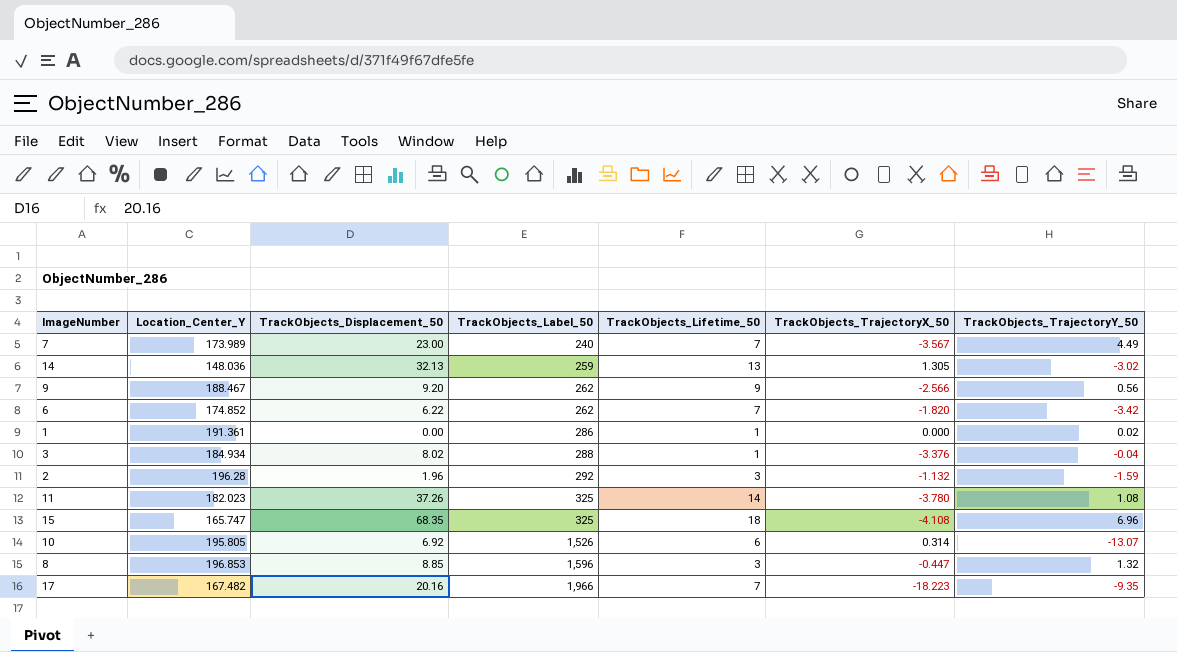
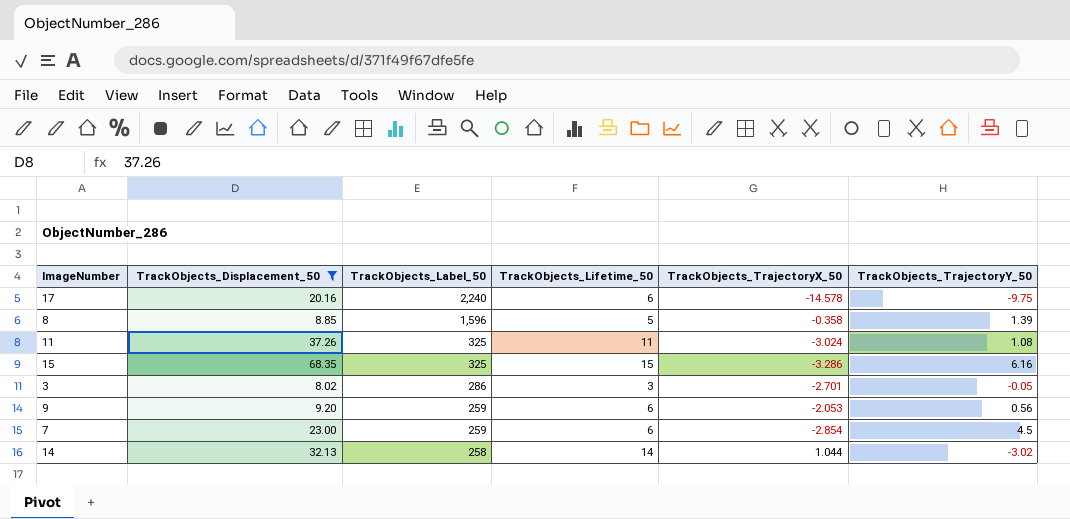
filter: none -> TrackObjects_Displacement_50 >= 8.02
row order: TrackObjects_Label_50 ascending -> TrackObjects_Label_50 descending
column Location_Center_Y | position: 2 -> none
17 | TrackObjects_Label_50: 1,966 -> 2,240
17 | TrackObjects_Lifetime_50: 7 -> 6
17 | TrackObjects_TrajectoryX_50: -18.223 -> -14.578
17 | TrackObjects_TrajectoryY_50: -9.35 -> -9.75
8 | TrackObjects_Lifetime_50: 3 -> 5
8 | TrackObjects_TrajectoryX_50: -0.447 -> -0.358
8 | TrackObjects_TrajectoryY_50: 1.32 -> 1.39
11 | TrackObjects_Lifetime_50: 14 -> 11
11 | TrackObjects_TrajectoryX_50: -3.780 -> -3.024
15 | TrackObjects_Lifetime_50: 18 -> 15
15 | TrackObjects_TrajectoryX_50: -4.108 -> -3.286
15 | TrackObjects_TrajectoryY_50: 6.96 -> 6.16
3 | TrackObjects_Label_50: 288 -> 286
3 | TrackObjects_Lifetime_50: 1 -> 3
3 | TrackObjects_TrajectoryX_50: -3.376 -> -2.701
3 | TrackObjects_TrajectoryY_50: -0.04 -> -0.05
9 | TrackObjects_Label_50: 262 -> 259
9 | TrackObjects_Lifetime_50: 9 -> 6
9 | TrackObjects_TrajectoryX_50: -2.566 -> -2.053
7 | TrackObjects_Label_50: 240 -> 259
7 | TrackObjects_Lifetime_50: 7 -> 6
7 | TrackObjects_TrajectoryX_50: -3.567 -> -2.854
7 | TrackObjects_TrajectoryY_50: 4.49 -> 4.5
14 | TrackObjects_Label_50: 259 -> 258
14 | TrackObjects_Lifetime_50: 13 -> 14
14 | TrackObjects_TrajectoryX_50: 1.305 -> 1.044

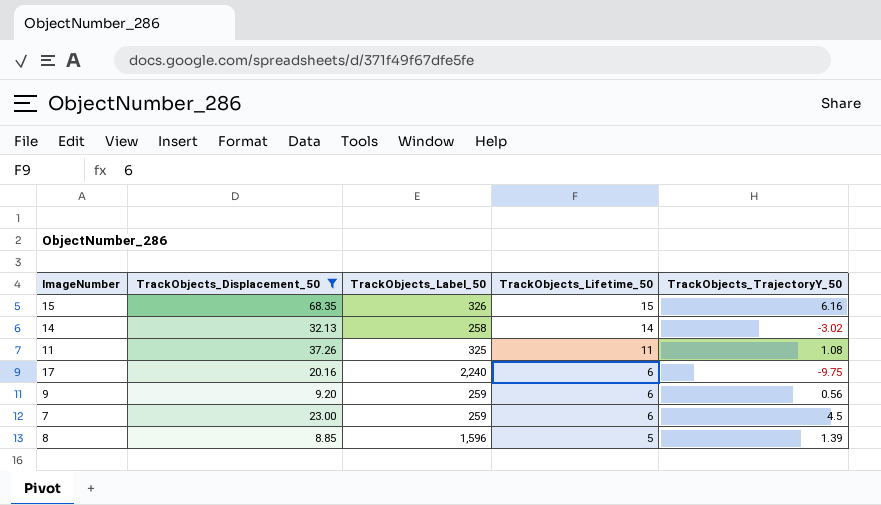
row order: TrackObjects_Label_50 descending -> TrackObjects_Lifetime_50 descending
column TrackObjects_TrajectoryX_50 | position: 5 -> none
row 3: 8.02 | 286 | 3 | -2.701 | -0.05 -> none
15 | TrackObjects_Label_50: 325 -> 326

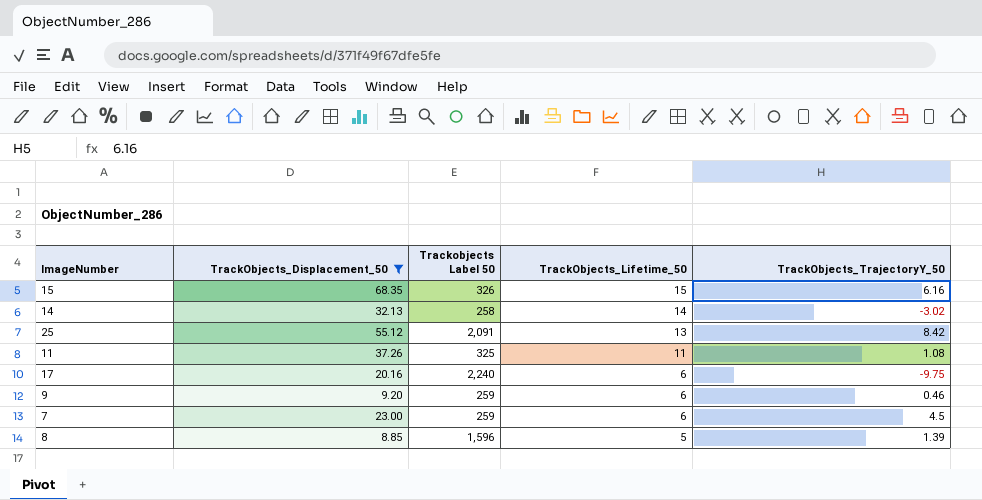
column name: TrackObjects_Label_50 -> Trackobjects Label 50
row 25: none -> 55.12 | 2,091 | 13 | 8.42
9 | TrackObjects_TrajectoryY_50: 0.56 -> 0.46

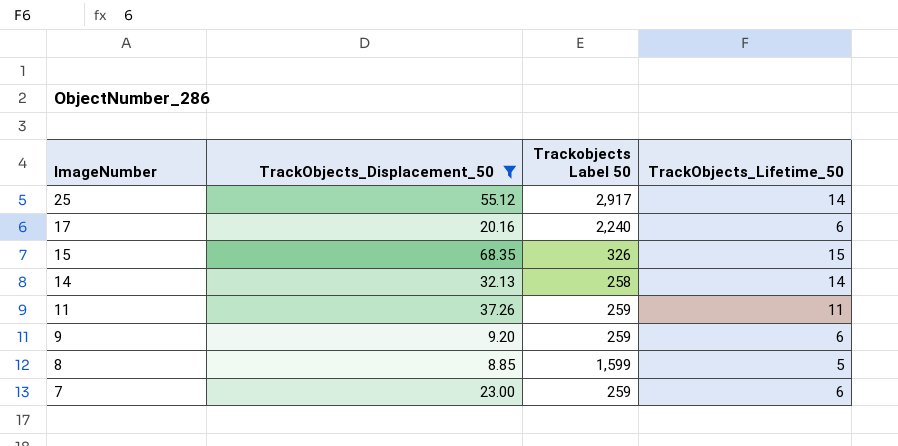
row order: TrackObjects_Lifetime_50 descending -> ImageNumber descending
column TrackObjects_TrajectoryY_50 | position: 5 -> none
25 | Trackobjects Label 50: 2,091 -> 2,917
25 | TrackObjects_Lifetime_50: 13 -> 14
11 | Trackobjects Label 50: 325 -> 259
8 | Trackobjects Label 50: 1,596 -> 1,599

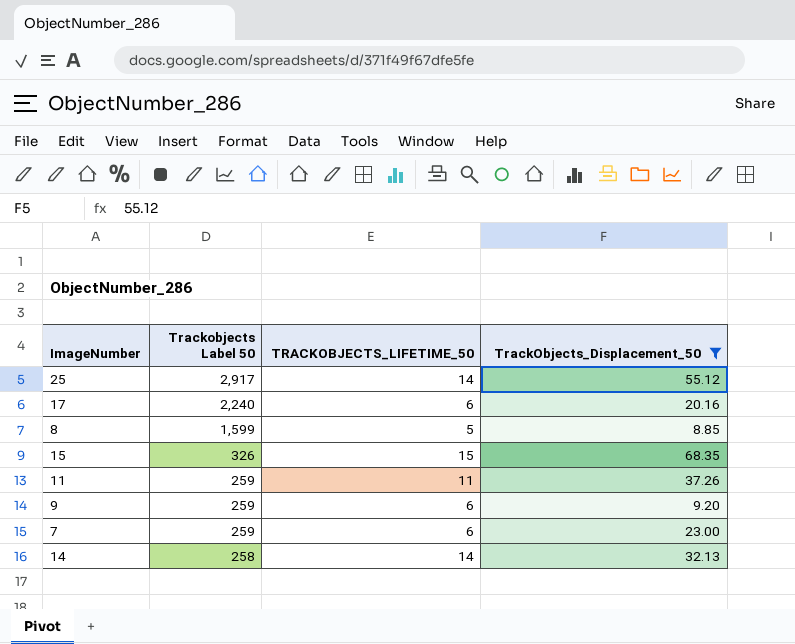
row order: ImageNumber descending -> Trackobjects Label 50 descending
column name: TrackObjects_Lifetime_50 -> TRACKOBJECTS_LIFETIME_50
column TrackObjects_Displacement_50 | position: 2 -> 4

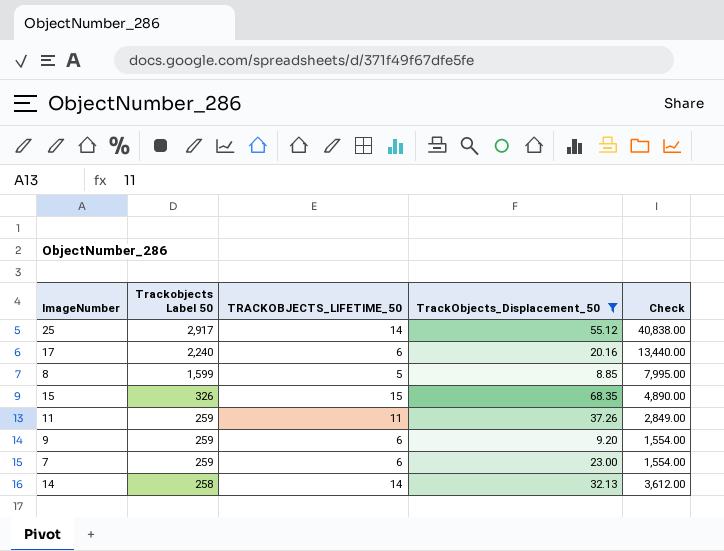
column Check | formula: none -> [Trackobjects Label 50] * [TRACKOBJECTS_LIFETIME_50]

